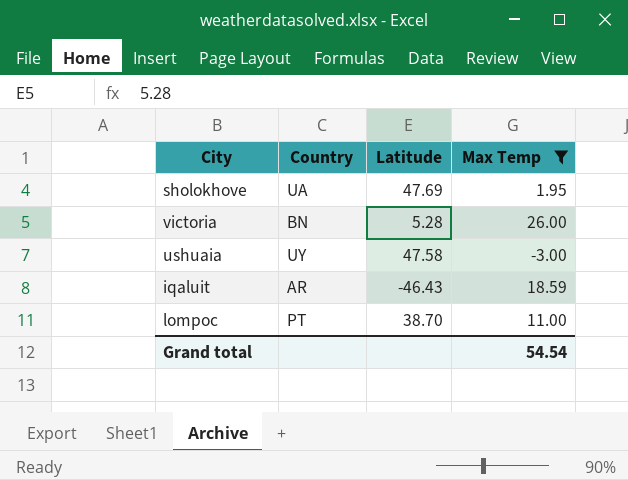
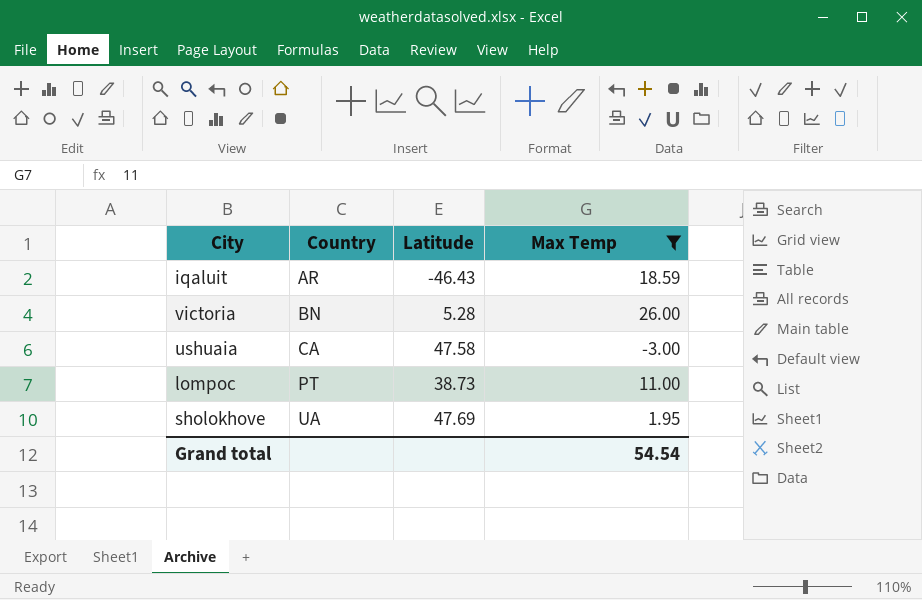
row order: none -> Country ascending
ushuaia | Country: UY -> CA
lompoc | Latitude: 38.70 -> 38.73

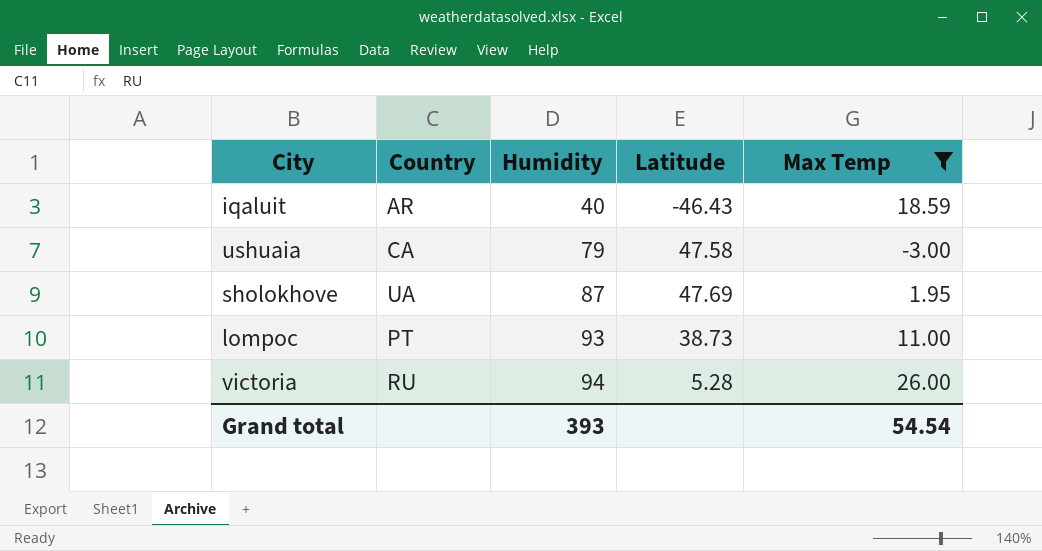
row order: Country ascending -> Humidity ascending
column Humidity | position: none -> 3
victoria | Country: BN -> RU

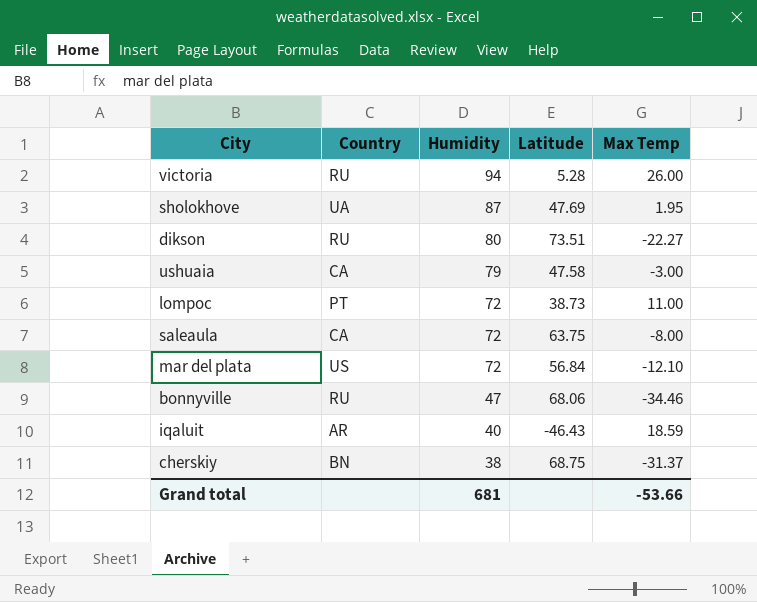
filter: Max Temp >= -3.00 -> none
row order: Humidity ascending -> Humidity descending
lompoc | Humidity: 93 -> 72
Grand total | Humidity: 393 -> 681
Grand total | Max Temp: 54.54 -> -53.66

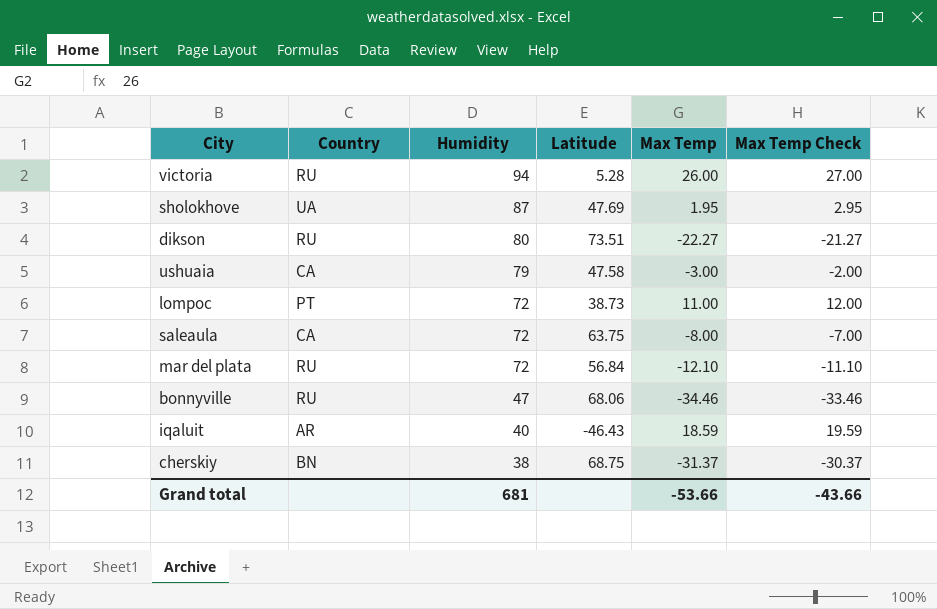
column Max Temp Check | formula: none -> [Max Temp] + 1
mar del plata | Country: US -> RU

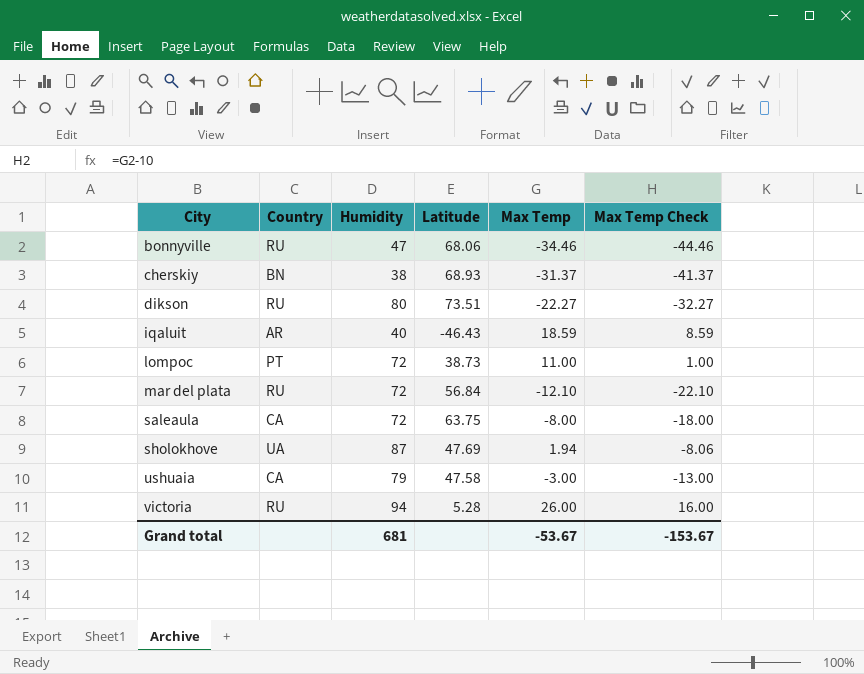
row order: Humidity descending -> City ascending
column Max Temp Check | formula: [Max Temp] + 1 -> [Max Temp] - 10
cherskiy | Latitude: 68.75 -> 68.93
sholokhove | Max Temp: 1.95 -> 1.94
Grand total | Max Temp: -53.66 -> -53.67
Grand total | Max Temp Check: -43.66 -> -153.67

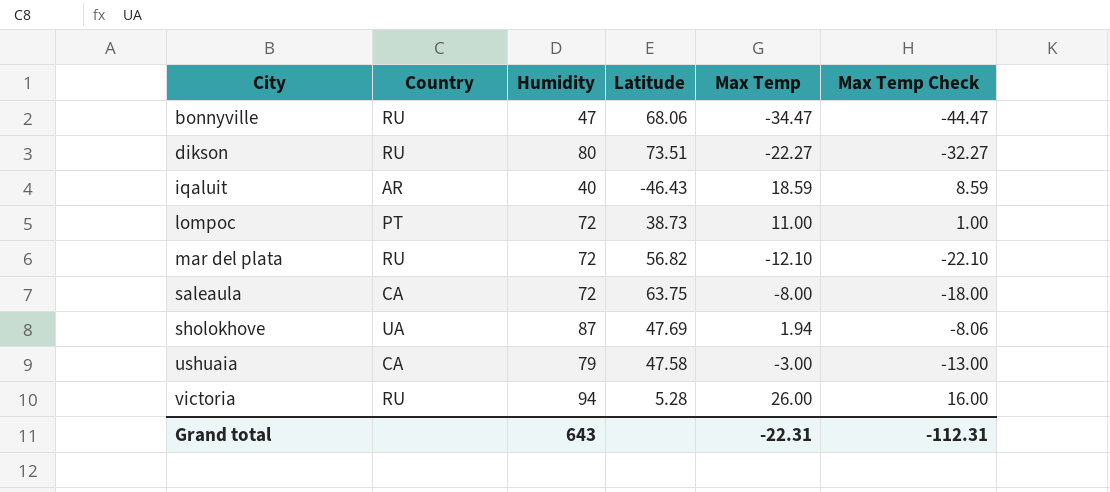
row cherskiy: BN | 38 | 68.93 | -31.37 | -41.37 -> none
bonnyville | Max Temp: -34.46 -> -34.47
bonnyville | Max Temp Check: -44.46 -> -44.47
mar del plata | Latitude: 56.84 -> 56.82
Grand total | Humidity: 681 -> 643
Grand total | Max Temp: -53.67 -> -22.31
Grand total | Max Temp Check: -153.67 -> -112.31

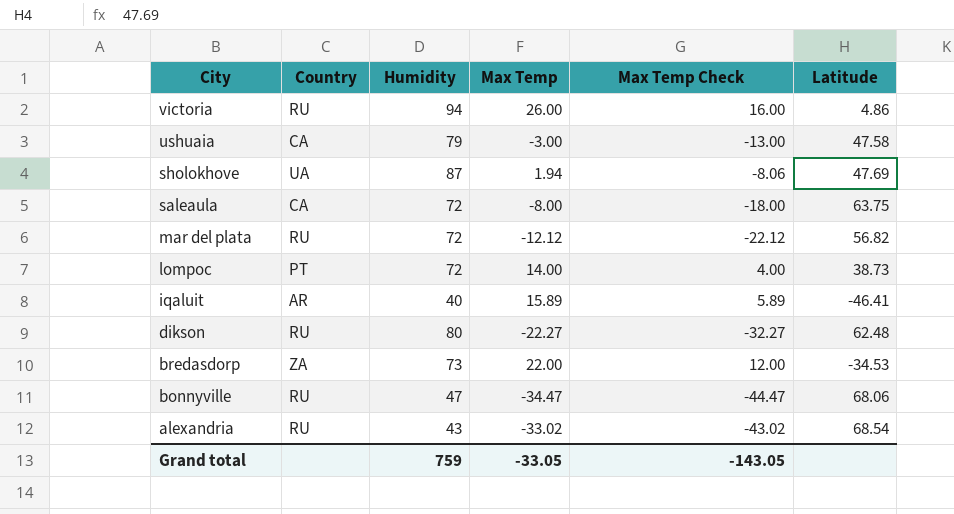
row order: City ascending -> City descending
column Latitude | position: 4 -> 6
victoria | Latitude: 5.28 -> 4.86
mar del plata | Max Temp: -12.10 -> -12.12
mar del plata | Max Temp Check: -22.10 -> -22.12
lompoc | Max Temp: 11.00 -> 14.00
lompoc | Max Temp Check: 1.00 -> 4.00
iqaluit | Max Temp: 18.59 -> 15.89
iqaluit | Max Temp Check: 8.59 -> 5.89
iqaluit | Latitude: -46.43 -> -46.41
dikson | Latitude: 73.51 -> 62.48
row bredasdorp: none -> ZA | 73 | 22.00 | 12.00 | -34.53
row alexandria: none -> RU | 43 | -33.02 | -43.02 | 68.54
Grand total | Humidity: 643 -> 759
Grand total | Max Temp: -22.31 -> -33.05
Grand total | Max Temp Check: -112.31 -> -143.05

